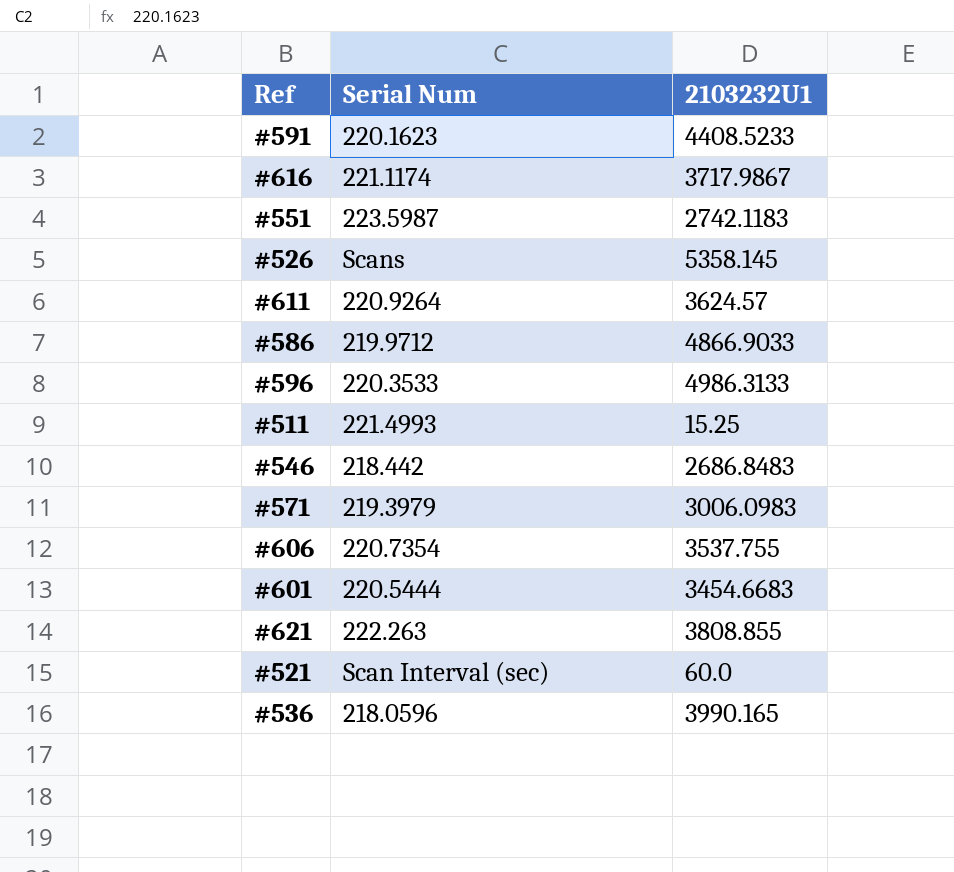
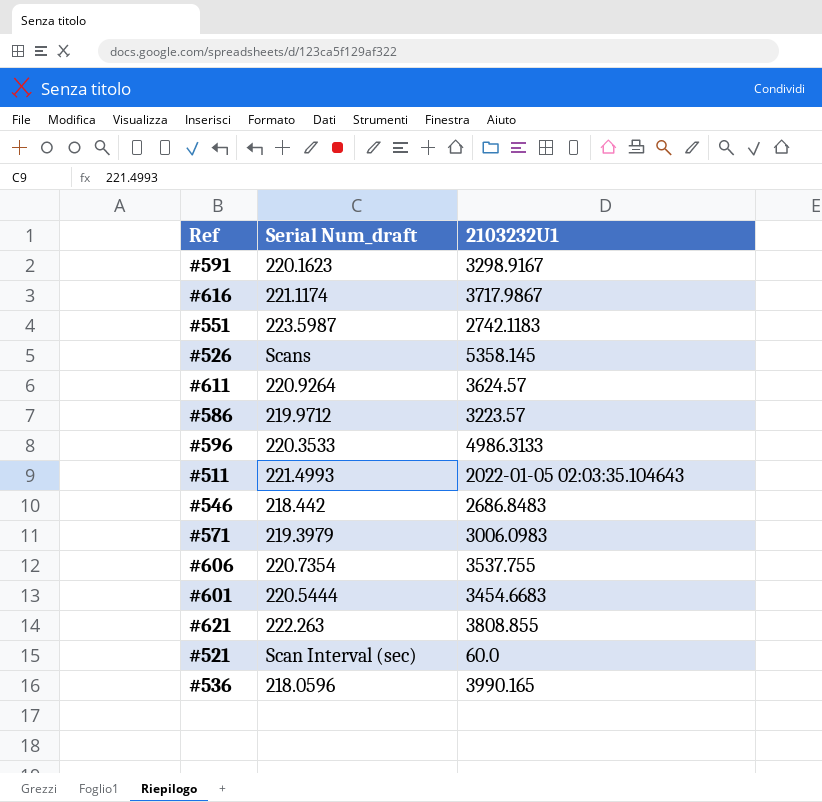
column name: Serial Num -> Serial Num_draft
#591 | 2103232U1: 4408.5233 -> 3298.9167
#586 | 2103232U1: 4866.9033 -> 3223.57
#511 | 2103232U1: 15.25 -> 2022-01-05 02:03:35.104643

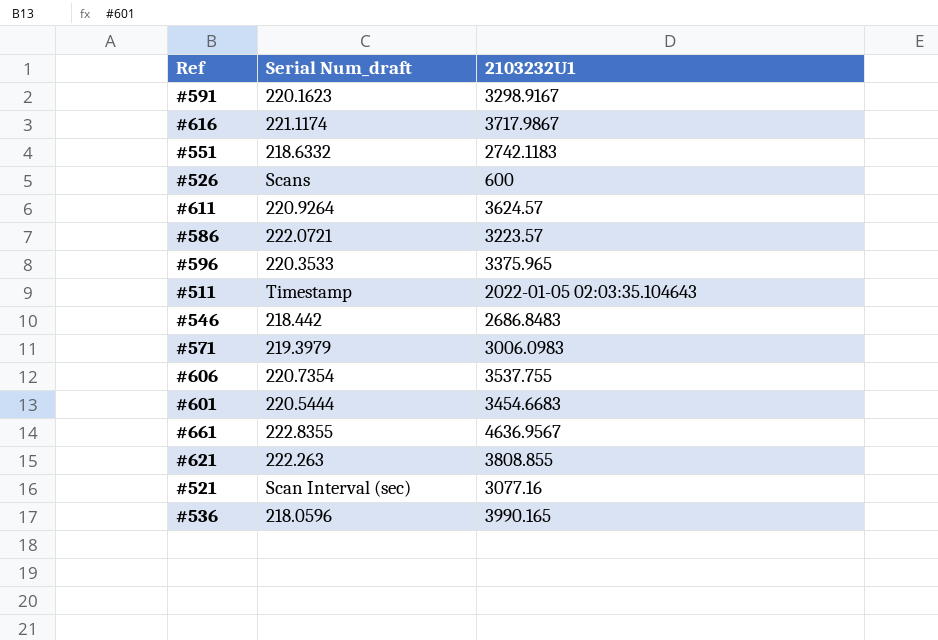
#551 | Serial Num_draft: 223.5987 -> 218.6332
#526 | 2103232U1: 5358.145 -> 600
#586 | Serial Num_draft: 219.9712 -> 222.0721
#596 | 2103232U1: 4986.3133 -> 3375.965
#511 | Serial Num_draft: 221.4993 -> Timestamp
row #661: none -> 222.8355 | 4636.9567
#521 | 2103232U1: 60.0 -> 3077.16

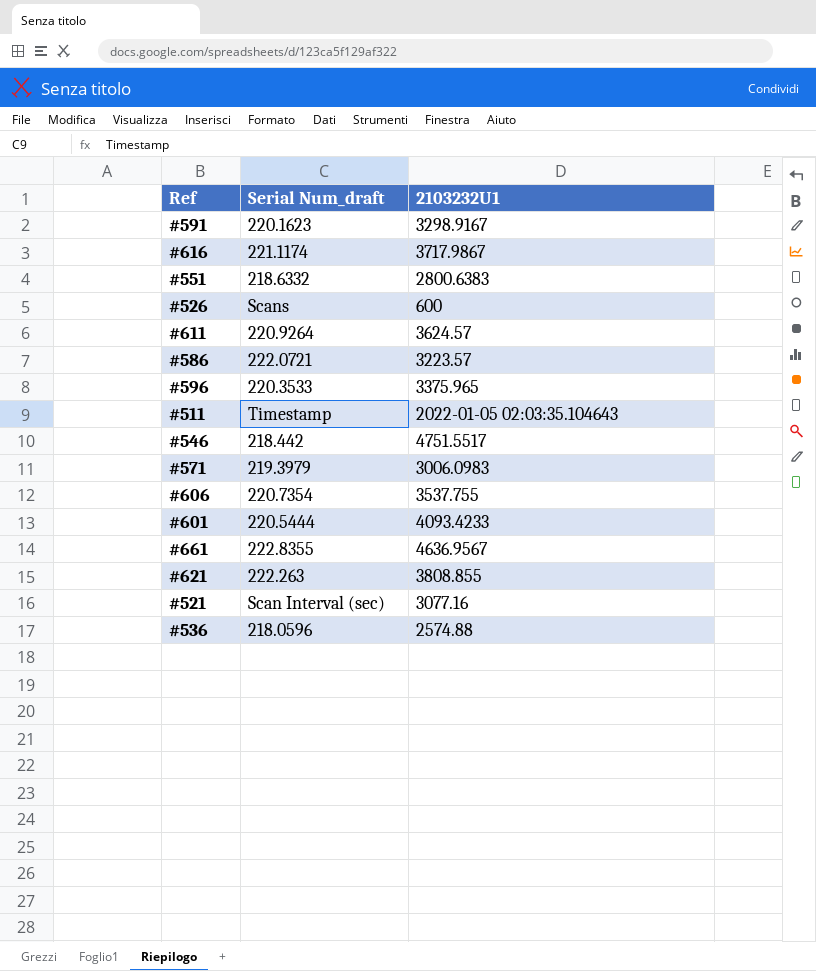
#551 | 2103232U1: 2742.1183 -> 2800.6383
#546 | 2103232U1: 2686.8483 -> 4751.5517
#601 | 2103232U1: 3454.6683 -> 4093.4233
#536 | 2103232U1: 3990.165 -> 2574.88

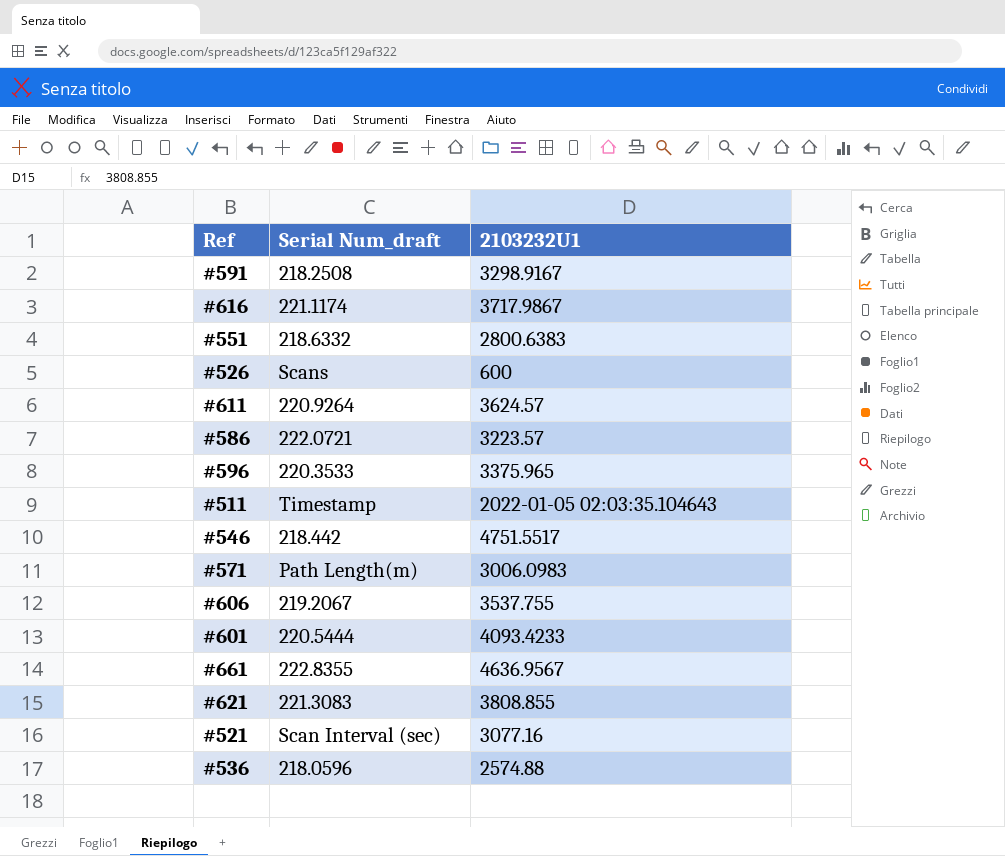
#591 | Serial Num_draft: 220.1623 -> 218.2508
#571 | Serial Num_draft: 219.3979 -> Path Length(m)
#606 | Serial Num_draft: 220.7354 -> 219.2067
#621 | Serial Num_draft: 222.263 -> 221.3083

